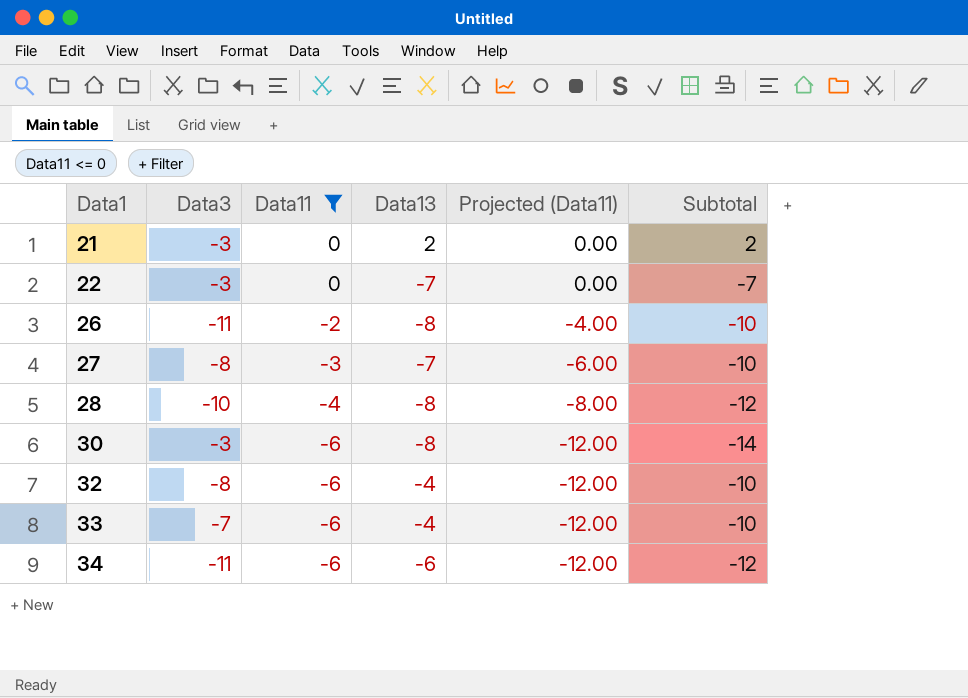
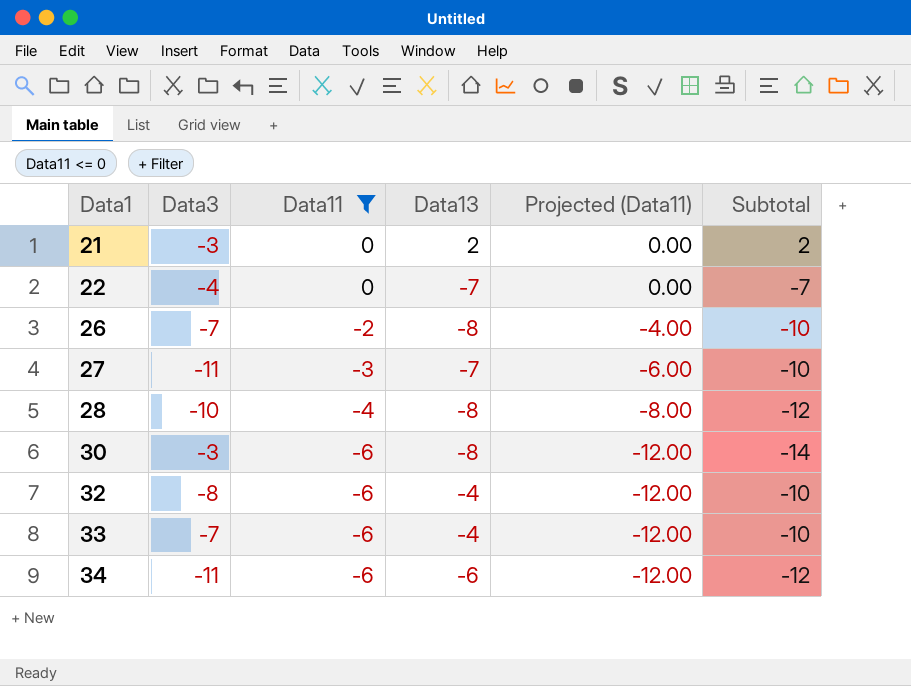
22 | Data3: -3 -> -4
26 | Data3: -11 -> -7
27 | Data3: -8 -> -11

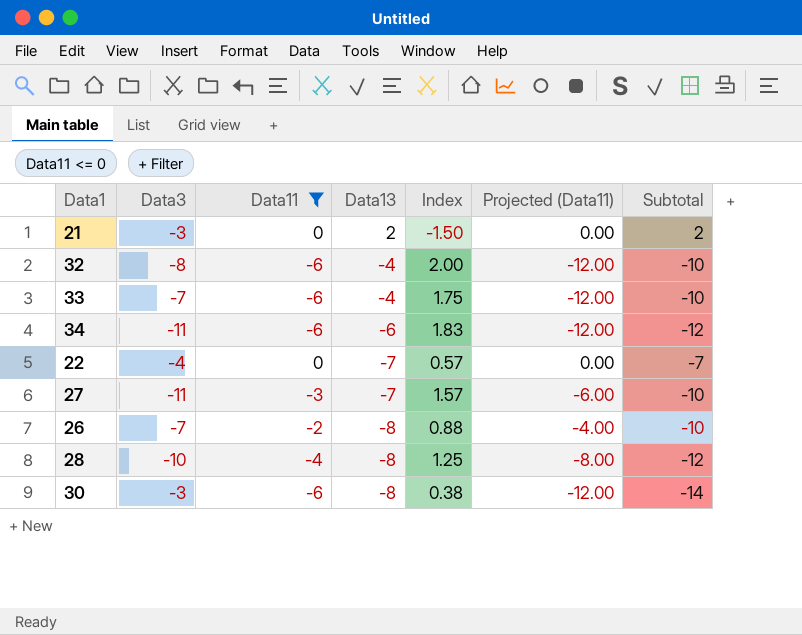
row order: Data1 ascending -> Data13 descending
column Index | formula: none -> [Data3] / [Data13]

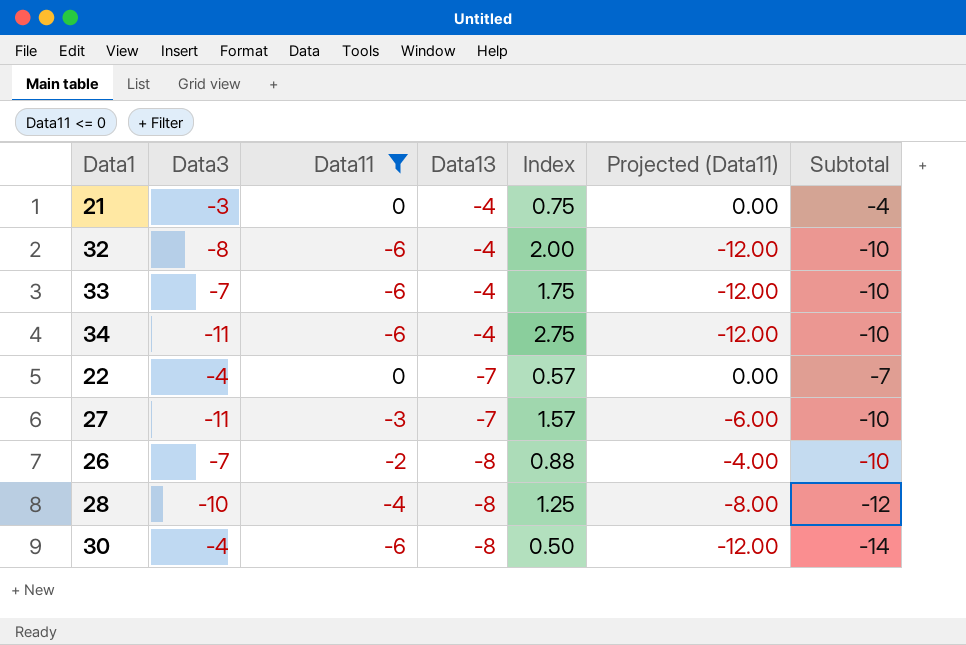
21 | Data13: 2 -> -4
21 | Index: -1.50 -> 0.75
21 | Subtotal: 2 -> -4
34 | Data13: -6 -> -4
34 | Index: 1.83 -> 2.75
34 | Subtotal: -12 -> -10
30 | Data3: -3 -> -4
30 | Index: 0.38 -> 0.50

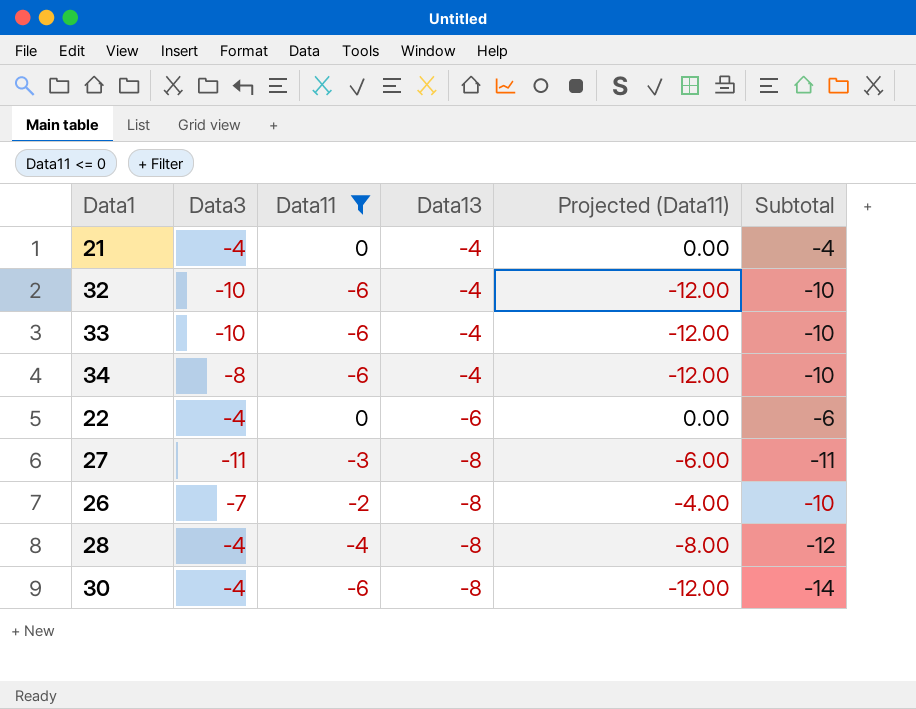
column Index | formula: [Data3] / [Data13] -> none
21 | Data3: -3 -> -4
32 | Data3: -8 -> -10
33 | Data3: -7 -> -10
34 | Data3: -11 -> -8
22 | Data13: -7 -> -6
22 | Subtotal: -7 -> -6
27 | Data13: -7 -> -8
27 | Subtotal: -10 -> -11
28 | Data3: -10 -> -4

